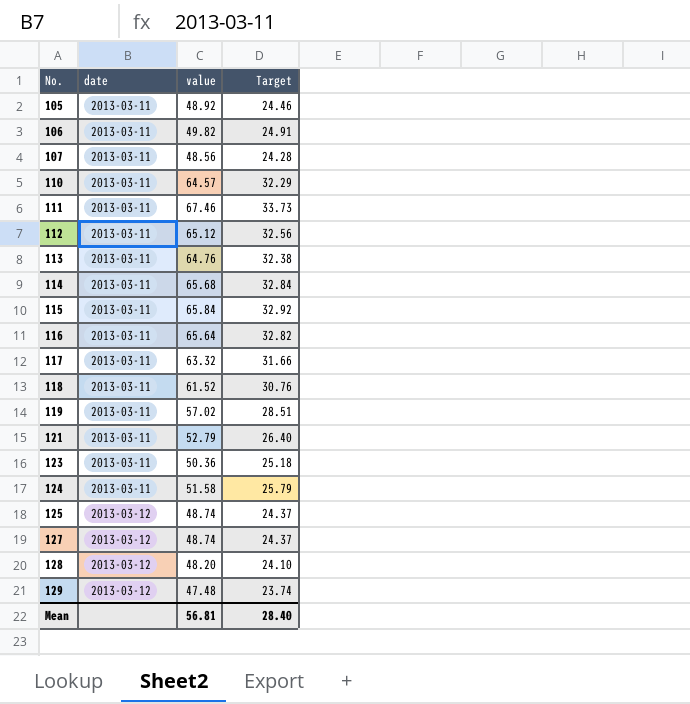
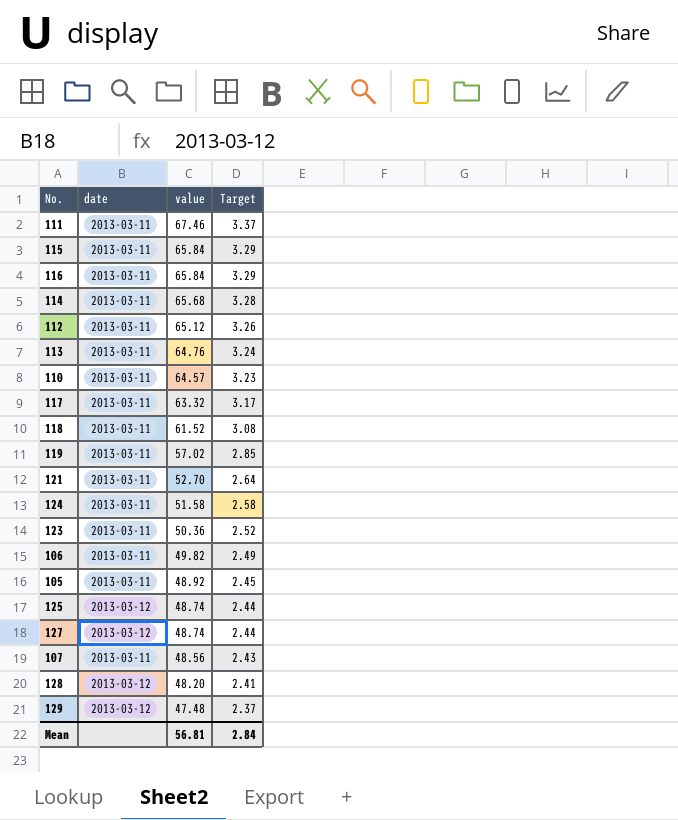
row order: No. ascending -> value descending
column Target | formula: [value] * 0.5 -> [value] * 0.05
116 | value: 65.64 -> 65.84
121 | value: 52.79 -> 52.70
Mean | Target: 28.40 -> 2.84

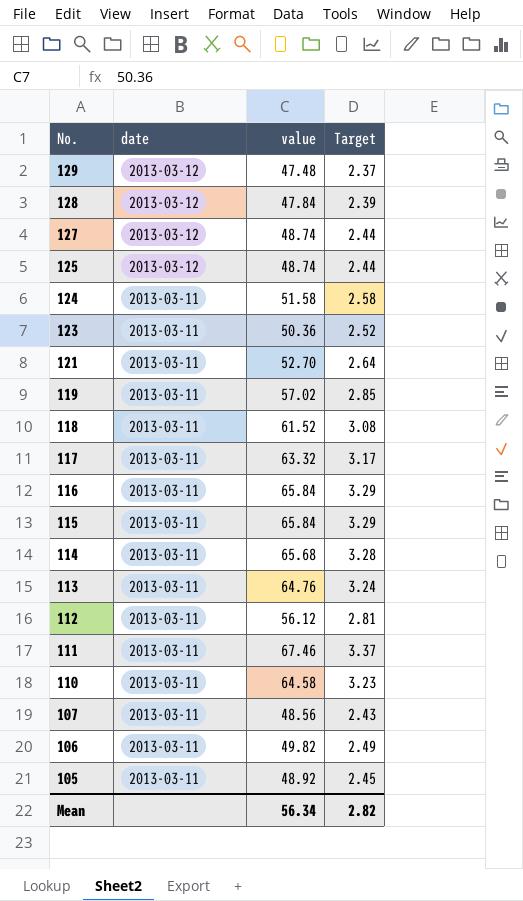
row order: value descending -> No. descending
128 | value: 48.20 -> 47.84
128 | Target: 2.41 -> 2.39
112 | value: 65.12 -> 56.12
112 | Target: 3.26 -> 2.81
110 | value: 64.57 -> 64.58
Mean | value: 56.81 -> 56.34
Mean | Target: 2.84 -> 2.82

